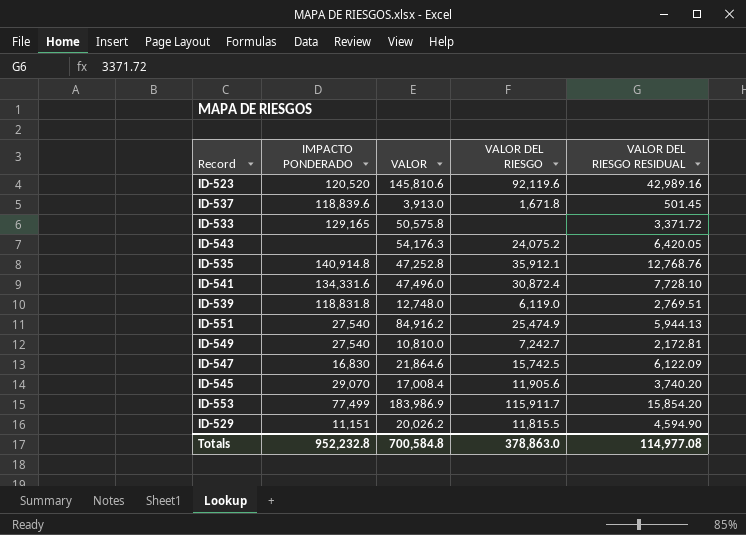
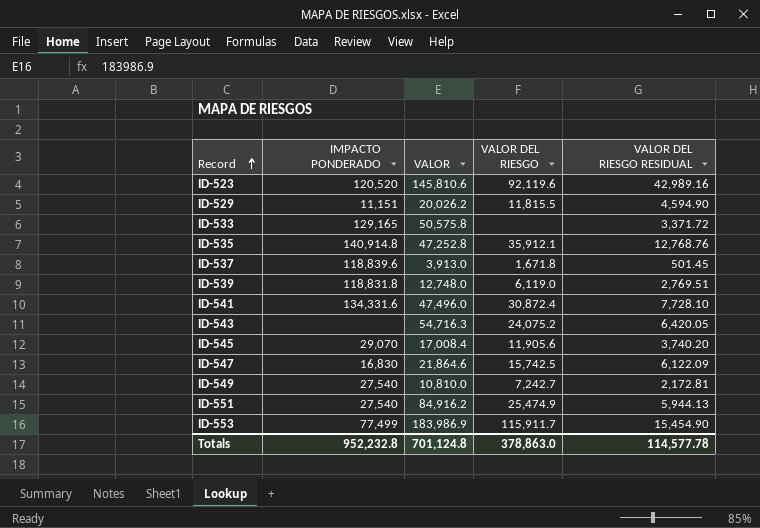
row order: none -> Record ascending
ID-543 | VALOR: 54,176.3 -> 54,716.3
ID-553 | VALOR DEL RIESGO RESIDUAL: 15,854.20 -> 15,454.90
Totals | VALOR: 700,584.8 -> 701,124.8
Totals | VALOR DEL RIESGO RESIDUAL: 114,977.08 -> 114,577.78

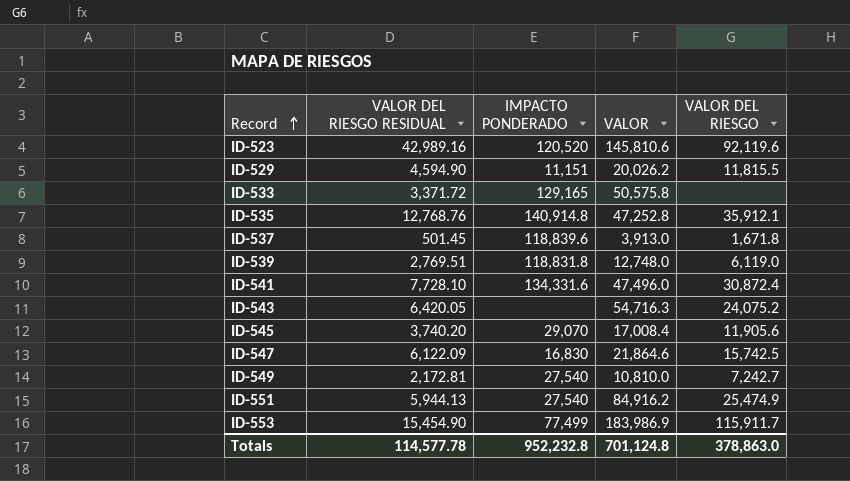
column VALOR DEL RIESGO RESIDUAL | position: 5 -> 2

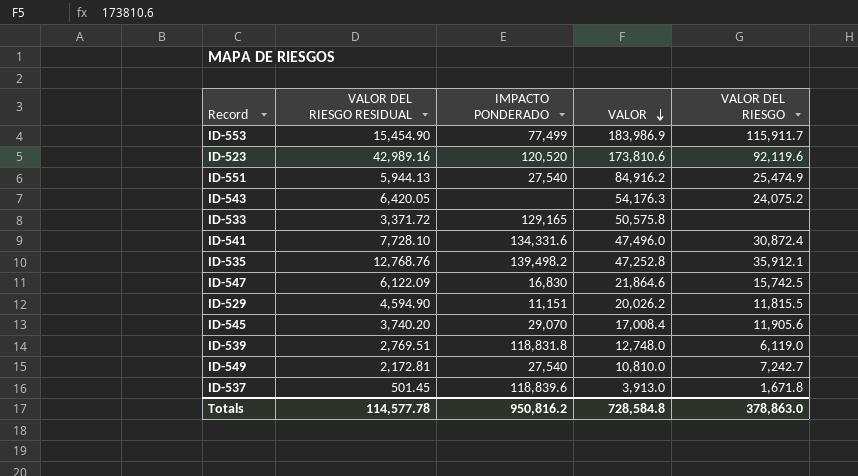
row order: Record ascending -> VALOR descending
ID-523 | VALOR: 145,810.6 -> 173,810.6
ID-543 | VALOR: 54,716.3 -> 54,176.3
ID-535 | IMPACTO PONDERADO: 140,914.8 -> 139,498.2
Totals | IMPACTO PONDERADO: 952,232.8 -> 950,816.2
Totals | VALOR: 701,124.8 -> 728,584.8

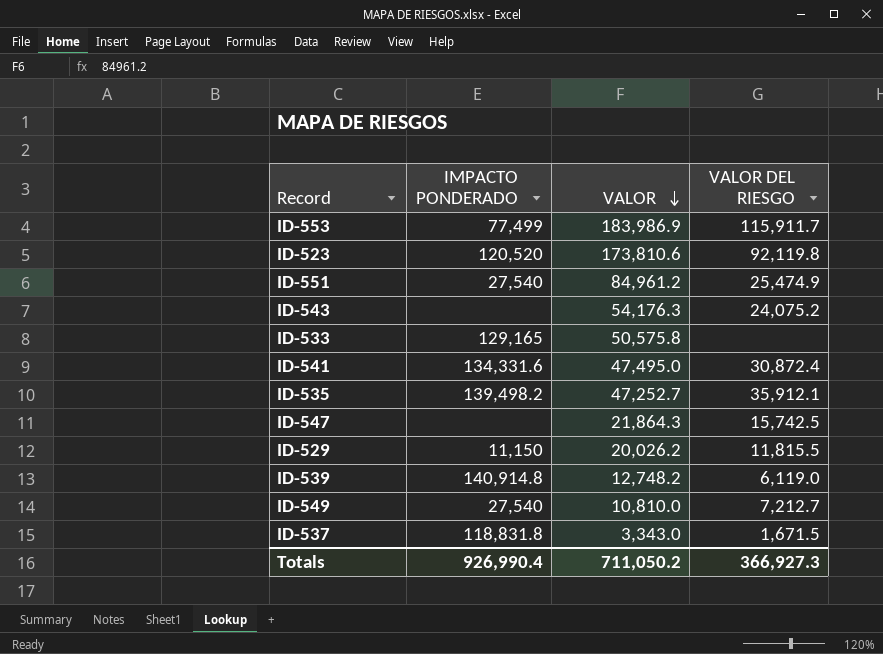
column VALOR DEL RIESGO RESIDUAL | position: 2 -> none
row ID-545: 3,740.20 | 29,070 | 17,008.4 | 11,905.6 -> none
ID-523 | VALOR DEL RIESGO: 92,119.6 -> 92,119.8
ID-551 | VALOR: 84,916.2 -> 84,961.2
ID-541 | VALOR: 47,496.0 -> 47,495.0
ID-535 | VALOR: 47,252.8 -> 47,252.7
ID-547 | IMPACTO PONDERADO: 16,830 -> none
ID-547 | VALOR: 21,864.6 -> 21,864.3
ID-529 | IMPACTO PONDERADO: 11,151 -> 11,150
ID-539 | IMPACTO PONDERADO: 118,831.8 -> 140,914.8
ID-539 | VALOR: 12,748.0 -> 12,748.2
ID-549 | VALOR DEL RIESGO: 7,242.7 -> 7,212.7
ID-537 | IMPACTO PONDERADO: 118,839.6 -> 118,831.8
ID-537 | VALOR: 3,913.0 -> 3,343.0
ID-537 | VALOR DEL RIESGO: 1,671.8 -> 1,671.5
Totals | IMPACTO PONDERADO: 950,816.2 -> 926,990.4
Totals | VALOR: 728,584.8 -> 711,050.2
Totals | VALOR DEL RIESGO: 378,863.0 -> 366,927.3

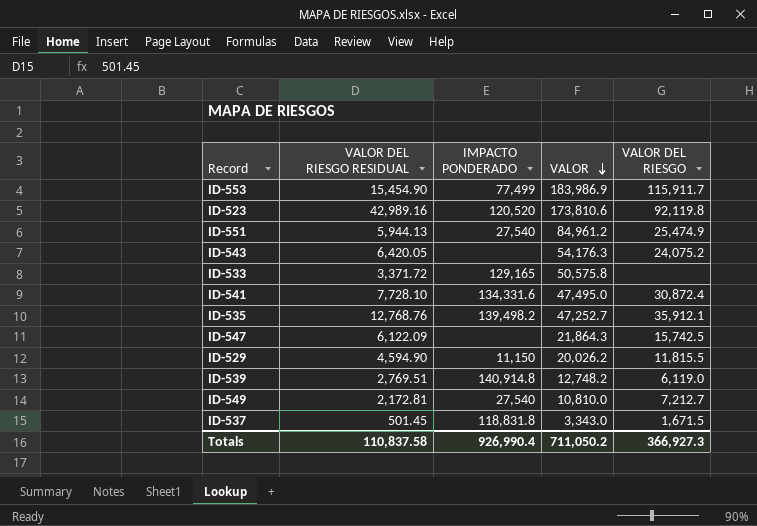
column VALOR DEL RIESGO RESIDUAL | position: none -> 2

